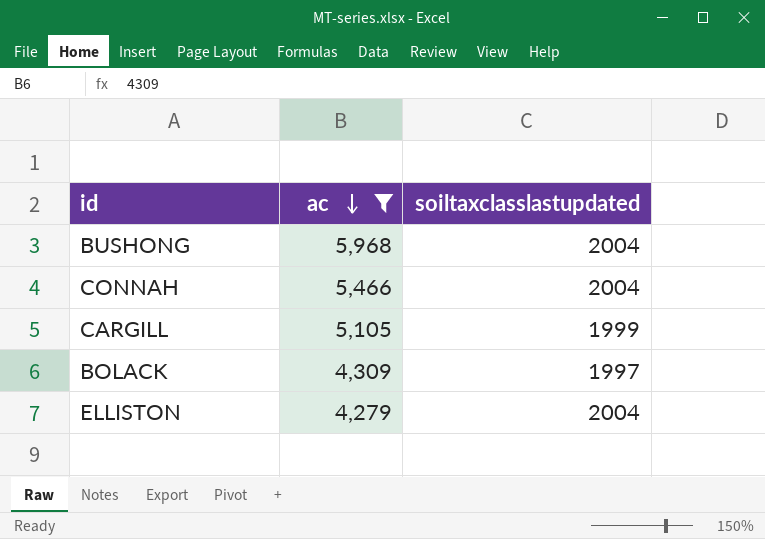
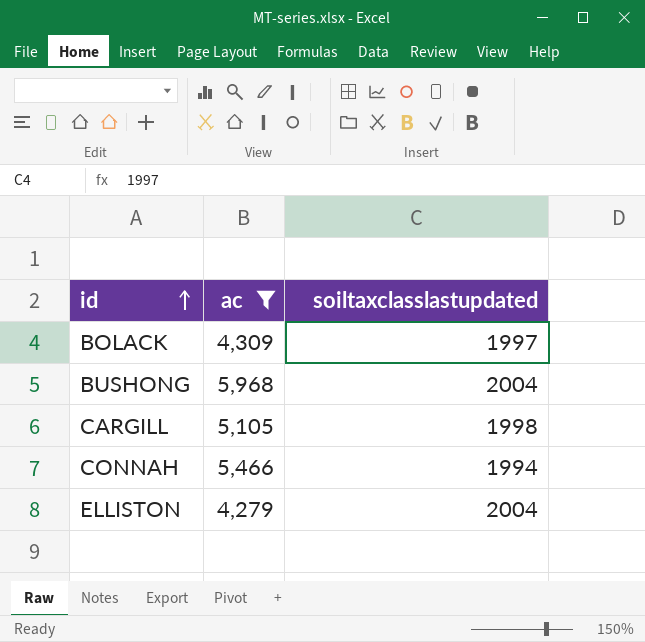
row order: ac descending -> id ascending
CARGILL | soiltaxclasslastupdated: 1999 -> 1998
CONNAH | soiltaxclasslastupdated: 2004 -> 1994

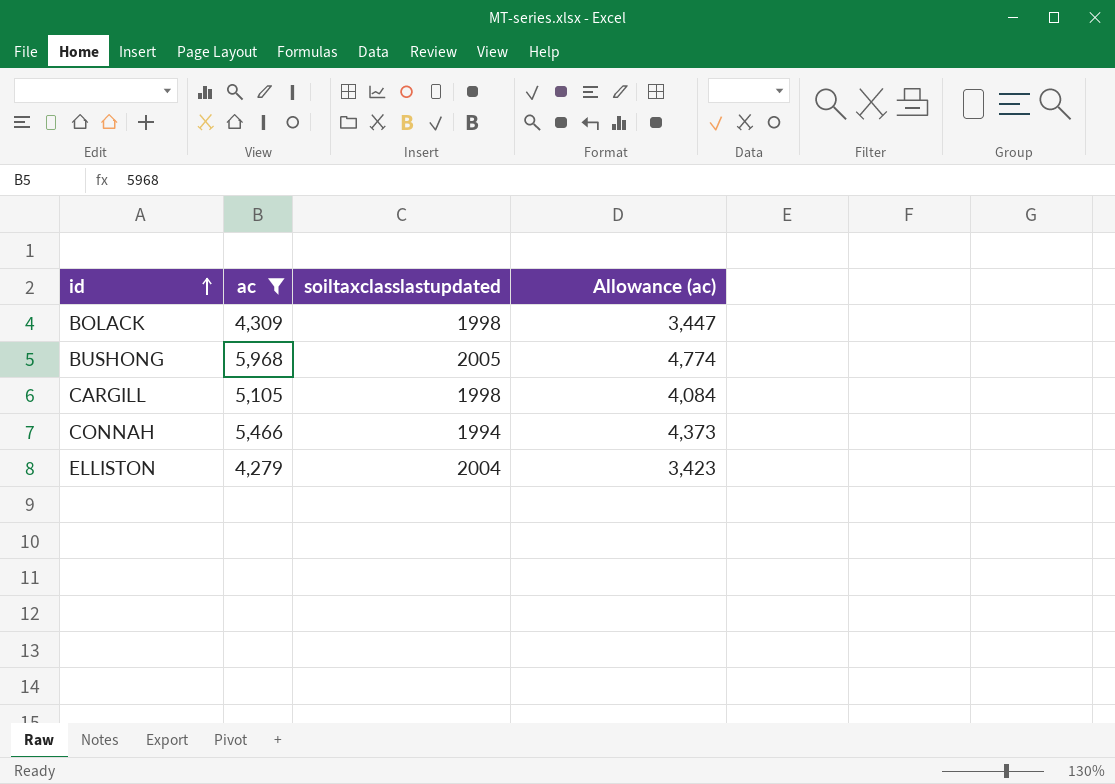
column Allowance (ac) | formula: none -> [ac] * 0.8
BOLACK | soiltaxclasslastupdated: 1997 -> 1998
BUSHONG | soiltaxclasslastupdated: 2004 -> 2005

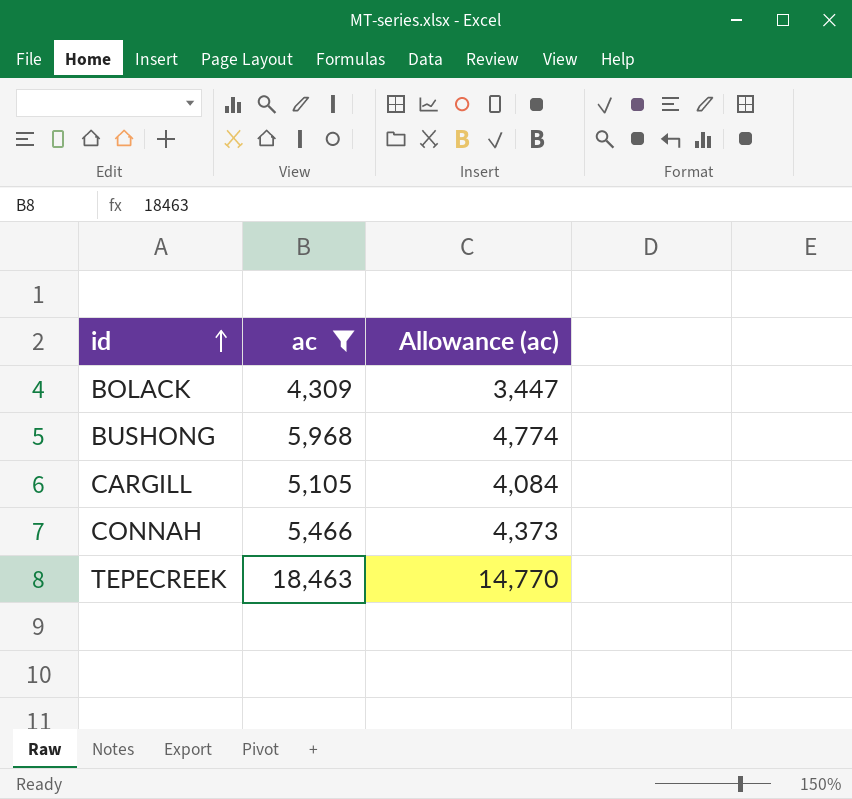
column soiltaxclasslastupdated | position: 3 -> none
row ELLISTON: 4,279 | 2004 | 3,423 -> none
row TEPECREEK: none -> 18,463 | 14,770

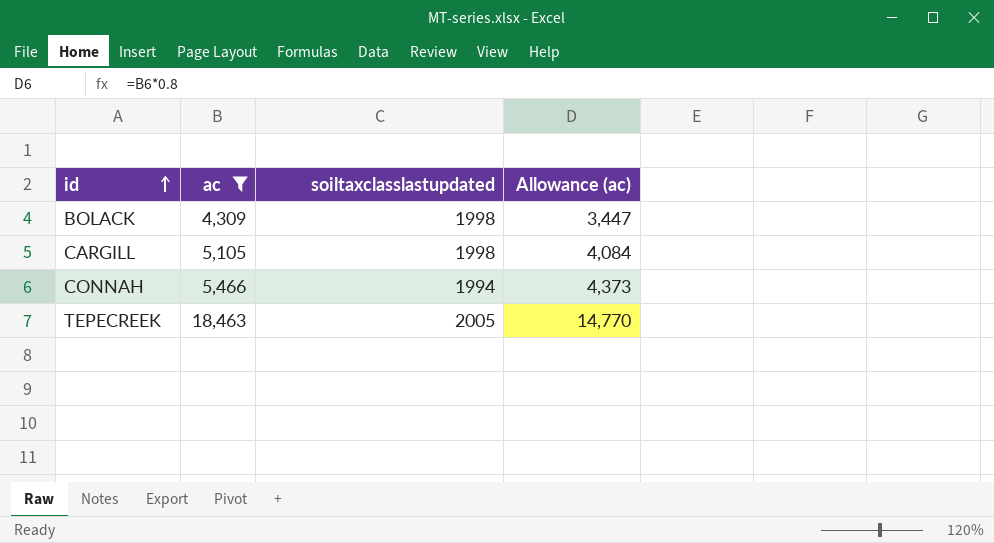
column soiltaxclasslastupdated | position: none -> 3
row BUSHONG: 5,968 | 4,774 -> none

